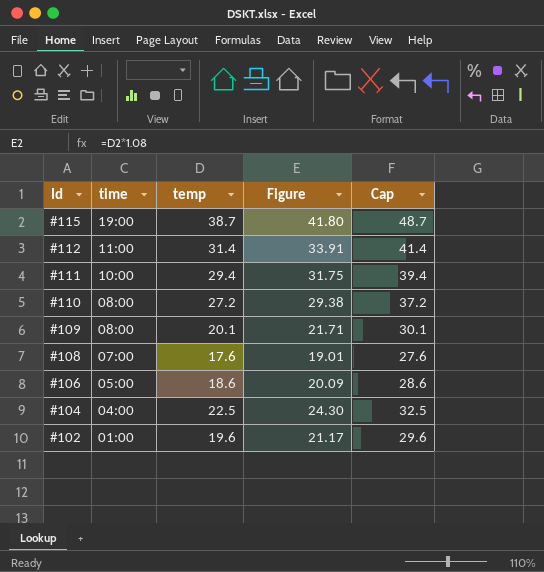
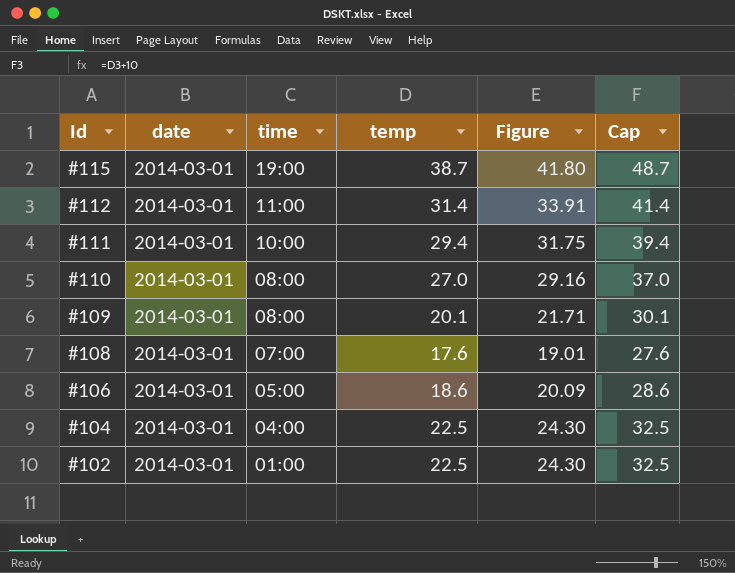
column date | position: none -> 2
#110 | temp: 27.2 -> 27.0
#110 | Figure: 29.38 -> 29.16
#110 | Cap: 37.2 -> 37.0
#102 | temp: 19.6 -> 22.5
#102 | Figure: 21.17 -> 24.30
#102 | Cap: 29.6 -> 32.5

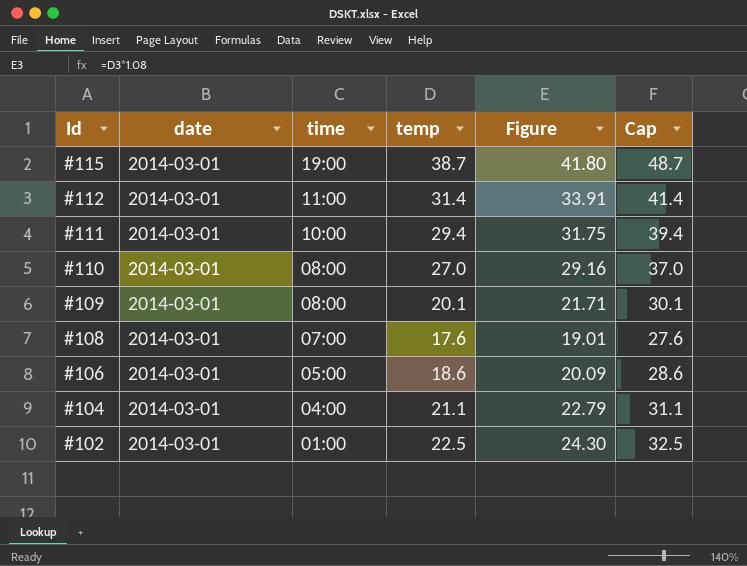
#104 | temp: 22.5 -> 21.1
#104 | Figure: 24.30 -> 22.79
#104 | Cap: 32.5 -> 31.1

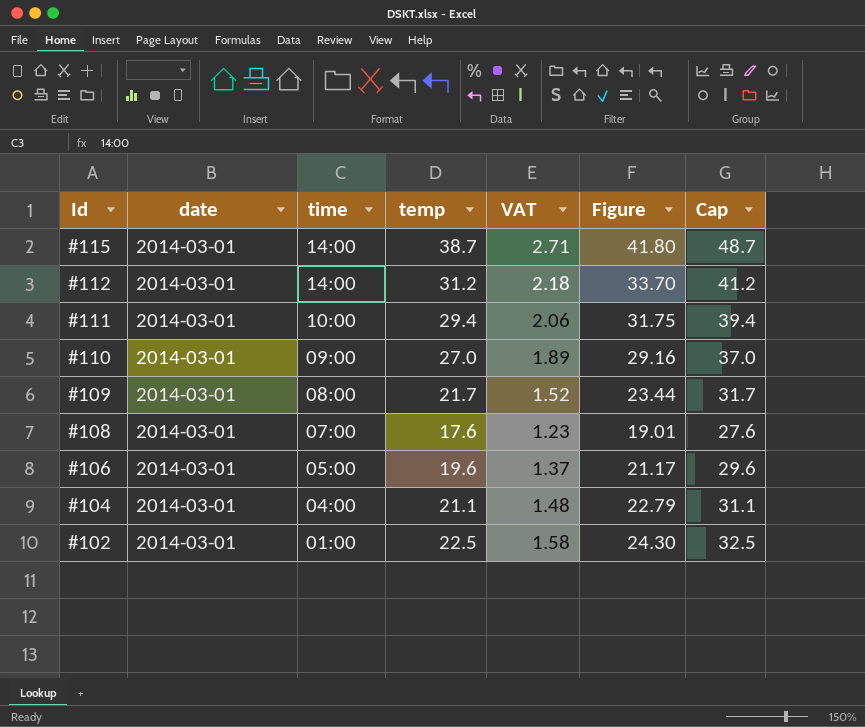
column VAT | formula: none -> [temp] * 0.07
#115 | time: 19:00 -> 14:00
#112 | time: 11:00 -> 14:00
#112 | temp: 31.4 -> 31.2
#112 | Figure: 33.91 -> 33.70
#112 | Cap: 41.4 -> 41.2
#110 | time: 08:00 -> 09:00
#109 | temp: 20.1 -> 21.7
#109 | Figure: 21.71 -> 23.44
#109 | Cap: 30.1 -> 31.7
#106 | temp: 18.6 -> 19.6
#106 | Figure: 20.09 -> 21.17
#106 | Cap: 28.6 -> 29.6

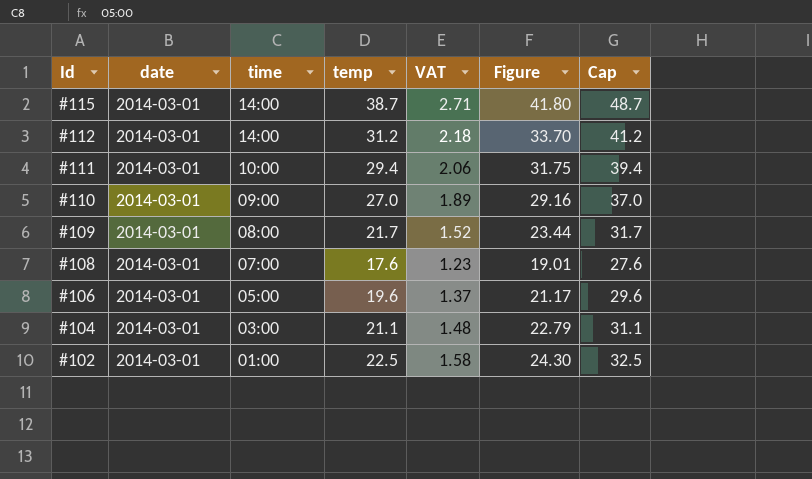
#104 | time: 04:00 -> 03:00

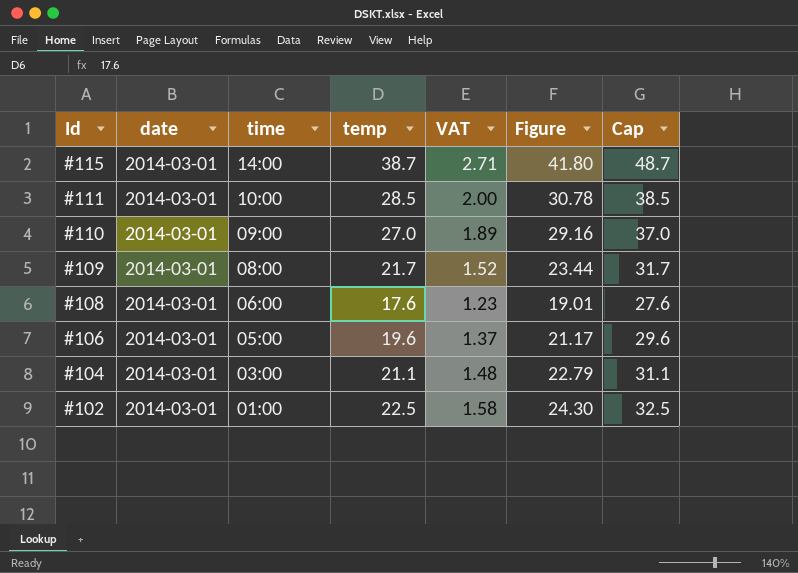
row #112: 2014-03-01 | 14:00 | 31.2 | 2.18 | 33.70 | 41.2 -> none
#111 | temp: 29.4 -> 28.5
#111 | VAT: 2.06 -> 2.00
#111 | Figure: 31.75 -> 30.78
#111 | Cap: 39.4 -> 38.5
#108 | time: 07:00 -> 06:00

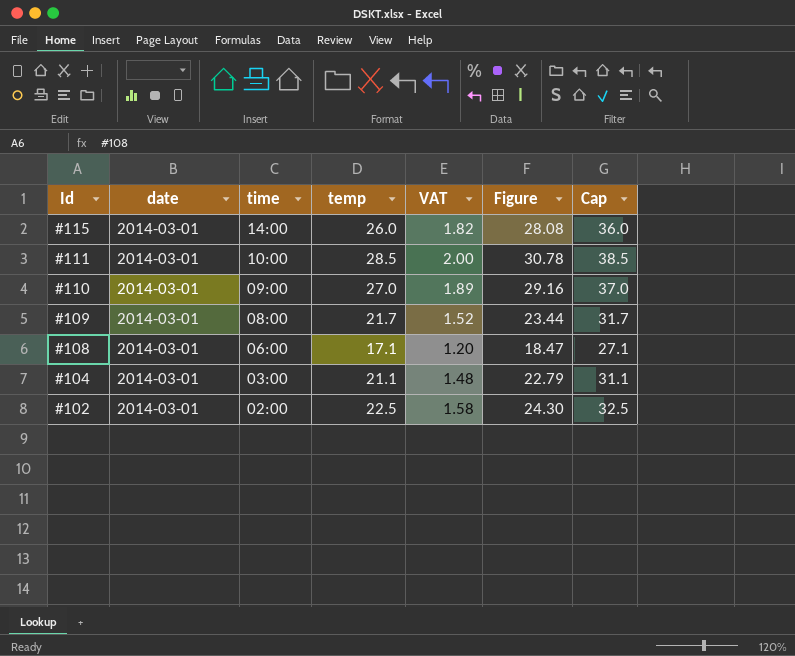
row #106: 2014-03-01 | 05:00 | 19.6 | 1.37 | 21.17 | 29.6 -> none
#115 | temp: 38.7 -> 26.0
#115 | VAT: 2.71 -> 1.82
#115 | Figure: 41.80 -> 28.08
#115 | Cap: 48.7 -> 36.0
#108 | temp: 17.6 -> 17.1
#108 | VAT: 1.23 -> 1.20
#108 | Figure: 19.01 -> 18.47
#108 | Cap: 27.6 -> 27.1
#102 | time: 01:00 -> 02:00

